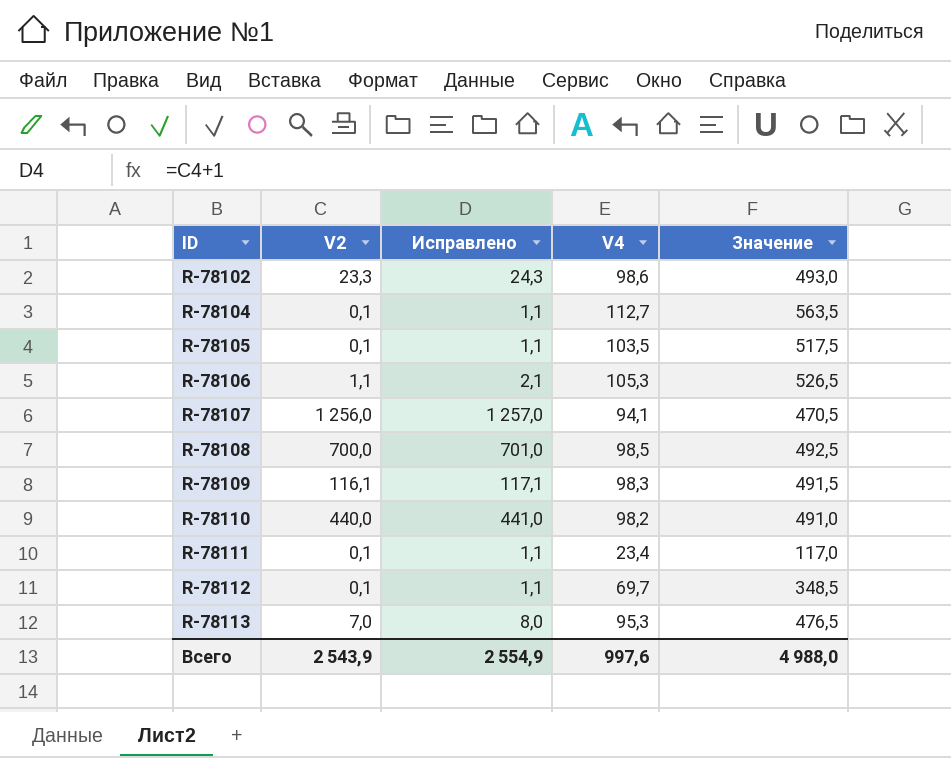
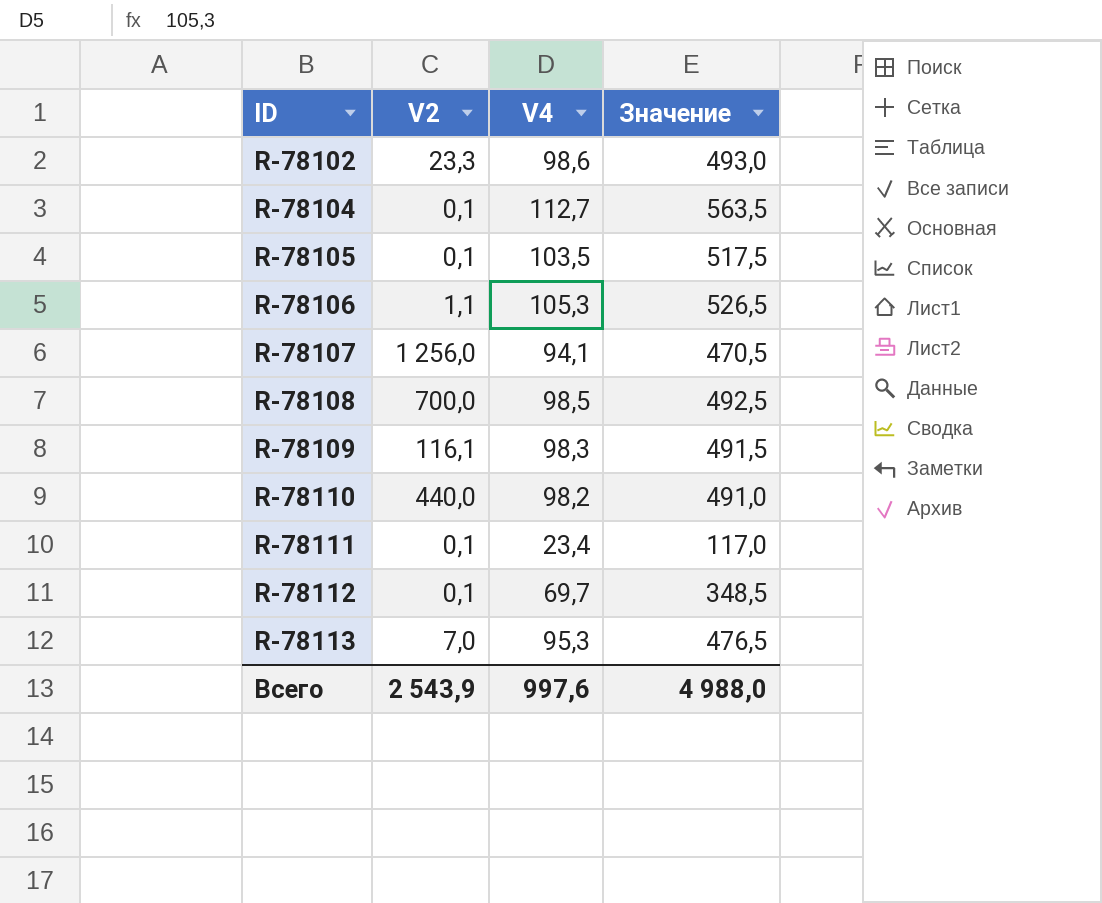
column Исправлено | formula: [V2] + 1 -> none

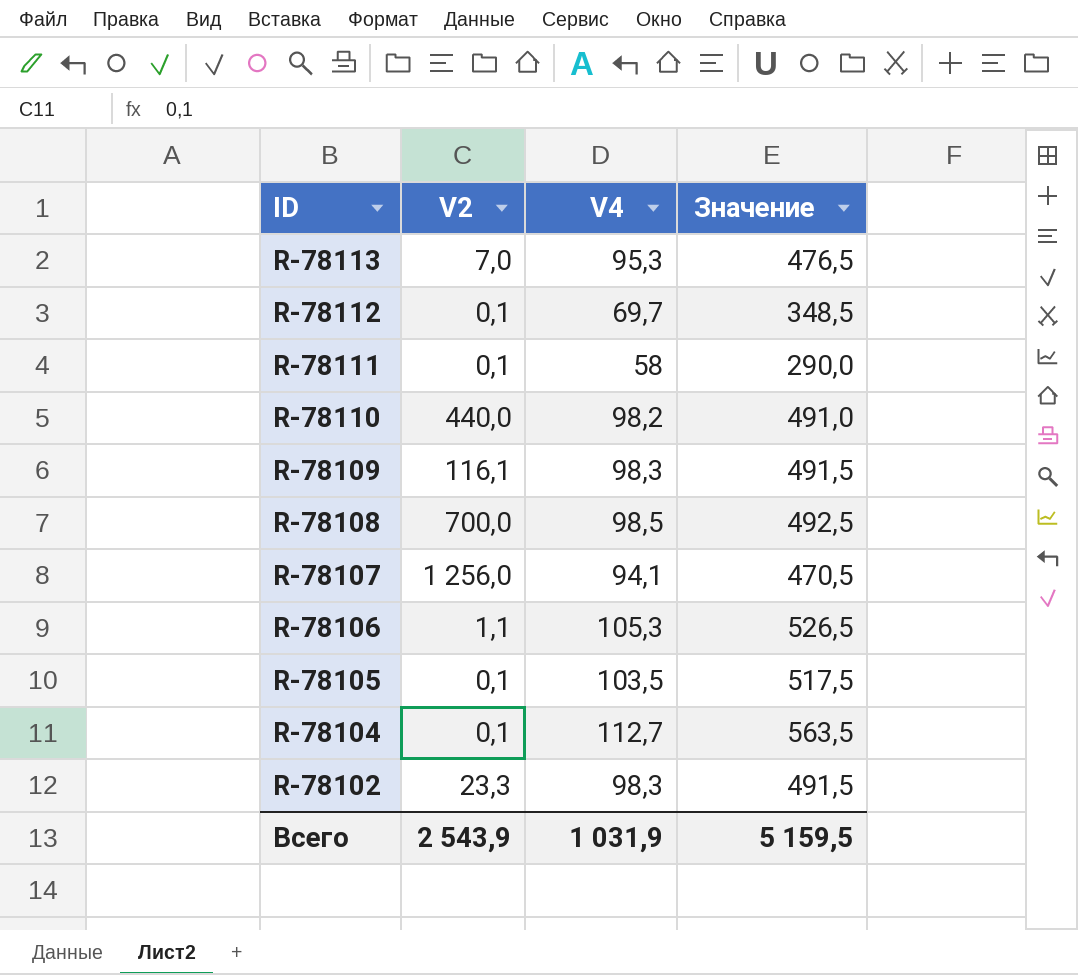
row order: ID ascending -> ID descending
R-78111 | V4: 23,4 -> 58
R-78111 | Значение: 117,0 -> 290,0
R-78102 | V4: 98,6 -> 98,3
R-78102 | Значение: 493,0 -> 491,5
Всего | V4: 997,6 -> 1 031,9
Всего | Значение: 4 988,0 -> 5 159,5

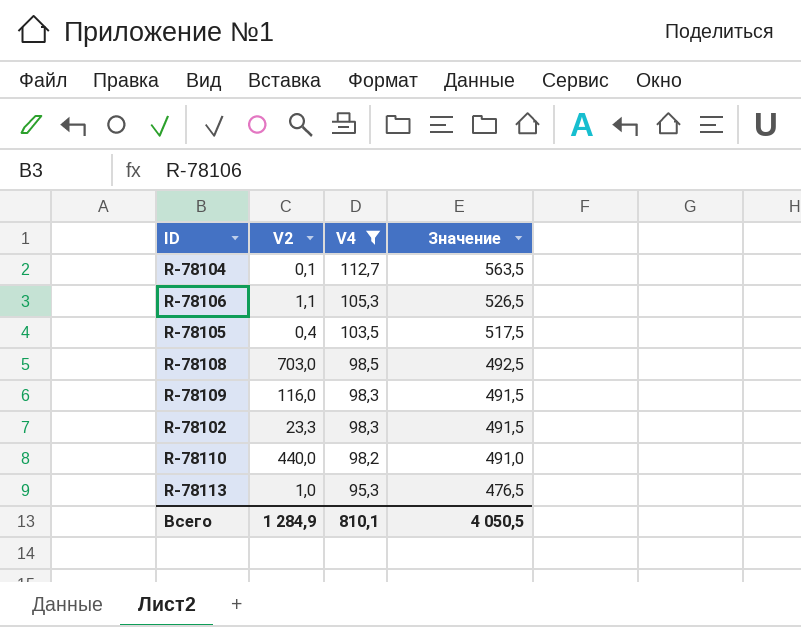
filter: none -> V4 >= 95,3
row order: ID descending -> V4 descending
R-78105 | V2: 0,1 -> 0,4
R-78108 | V2: 700,0 -> 703,0
R-78109 | V2: 116,1 -> 116,0
R-78113 | V2: 7,0 -> 1,0
Всего | V2: 2 543,9 -> 1 284,9
Всего | V4: 1 031,9 -> 810,1
Всего | Значение: 5 159,5 -> 4 050,5

